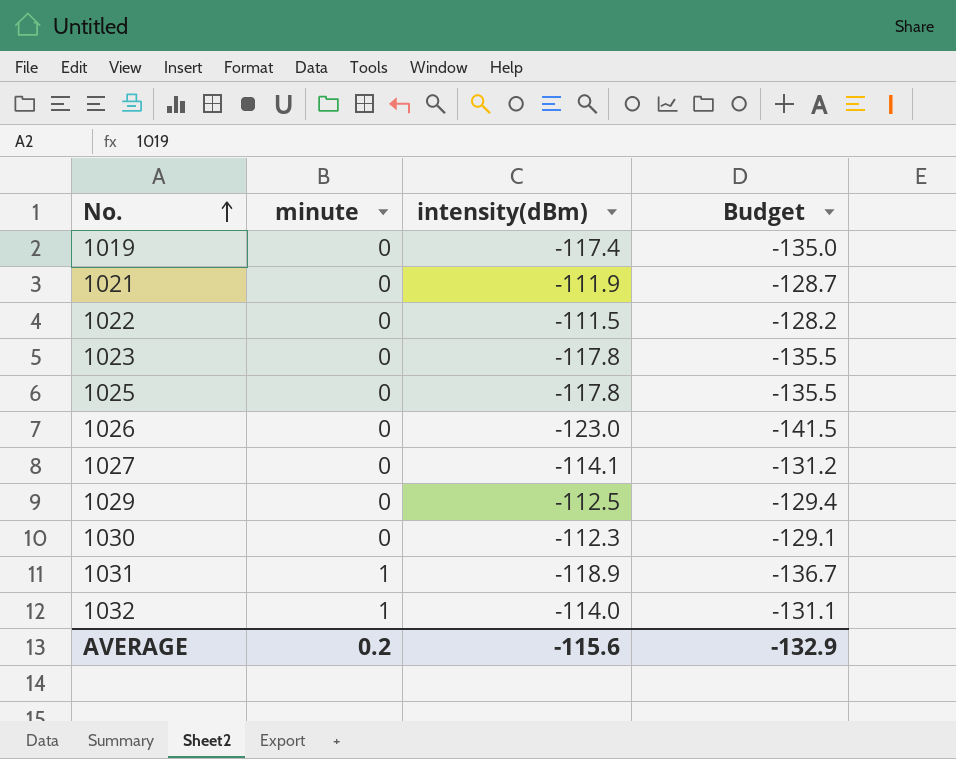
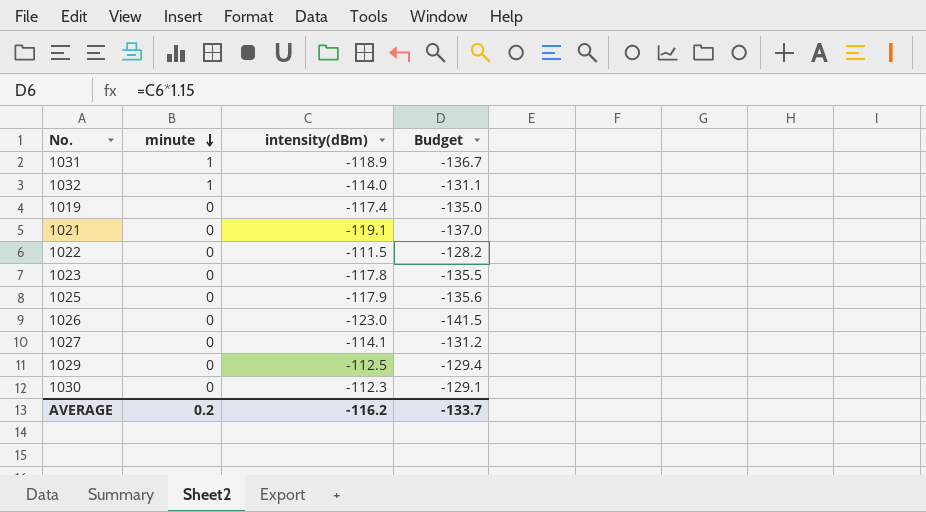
row order: No. ascending -> minute descending
1021 | intensity(dBm): -111.9 -> -119.1
1021 | Budget: -128.7 -> -137.0
1025 | intensity(dBm): -117.8 -> -117.9
1025 | Budget: -135.5 -> -135.6
AVERAGE | intensity(dBm): -115.6 -> -116.2
AVERAGE | Budget: -132.9 -> -133.7

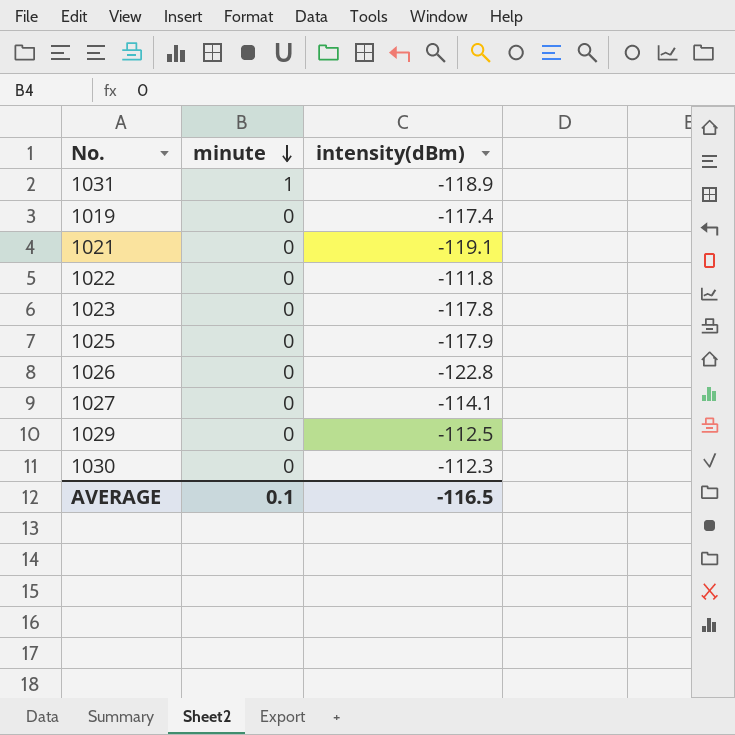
column Budget | formula: [intensity(dBm)] * 1.15 -> none
row 1032: 1 | -114.0 | -131.1 -> none
1022 | intensity(dBm): -111.5 -> -111.8
1026 | intensity(dBm): -123.0 -> -122.8
AVERAGE | minute: 0.2 -> 0.1
AVERAGE | intensity(dBm): -116.2 -> -116.5

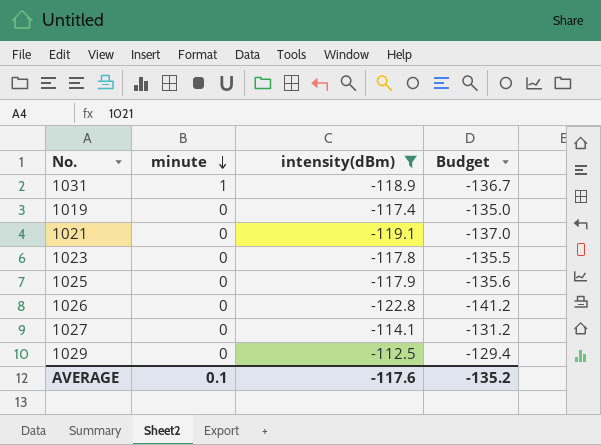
filter: none -> intensity(dBm) <= -112.5
column Budget | formula: none -> [intensity(dBm)] * 1.15
AVERAGE | intensity(dBm): -116.5 -> -117.6

